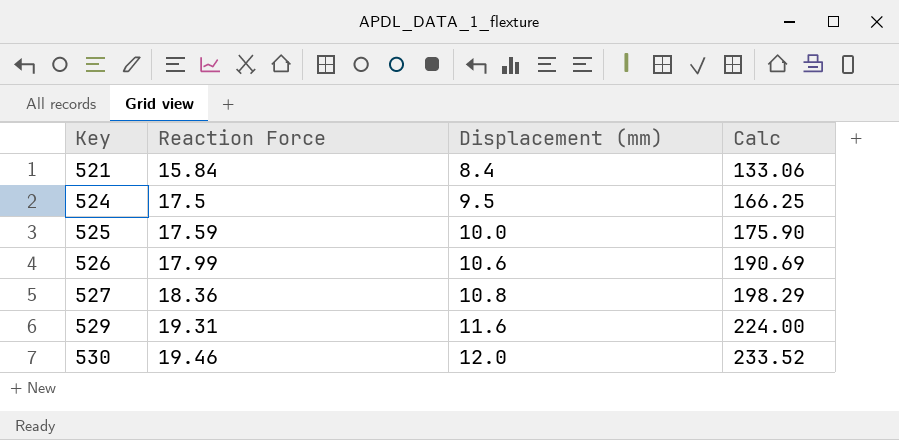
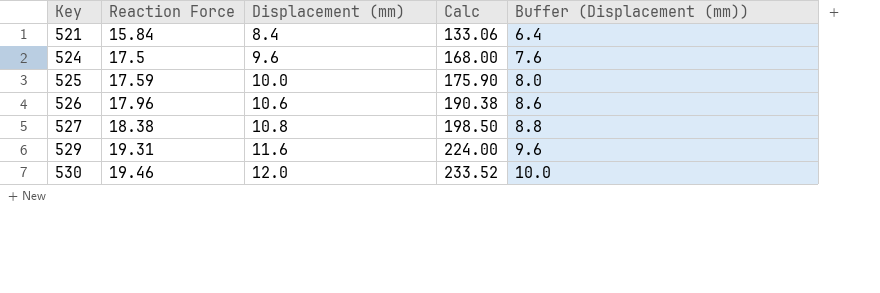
column Buffer (Displacement (mm)) | formula: none -> [Displacement (mm)] - 2
524 | Displacement (mm): 9.5 -> 9.6
524 | Calc: 166.25 -> 168.00
526 | Reaction Force: 17.99 -> 17.96
526 | Calc: 190.69 -> 190.38
527 | Reaction Force: 18.36 -> 18.38
527 | Calc: 198.29 -> 198.50

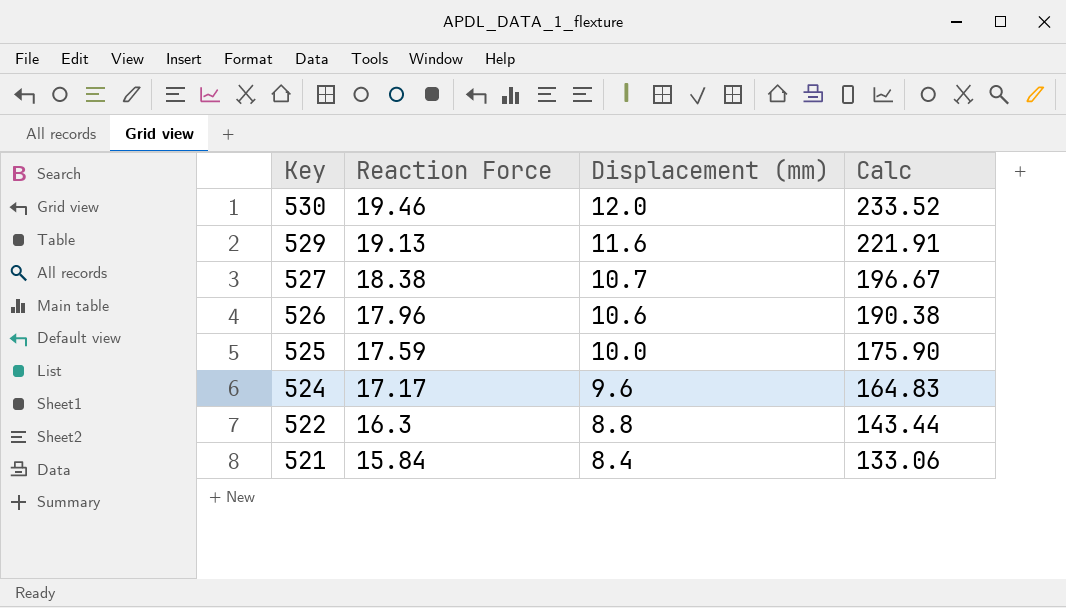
row order: Key ascending -> Key descending
column Buffer (Displacement (mm)) | formula: [Displacement (mm)] - 2 -> none
529 | Reaction Force: 19.31 -> 19.13
529 | Calc: 224.00 -> 221.91
527 | Displacement (mm): 10.8 -> 10.7
527 | Calc: 198.50 -> 196.67
524 | Reaction Force: 17.5 -> 17.17
524 | Calc: 168.00 -> 164.83
row 522: none -> 16.3 | 8.8 | 143.44

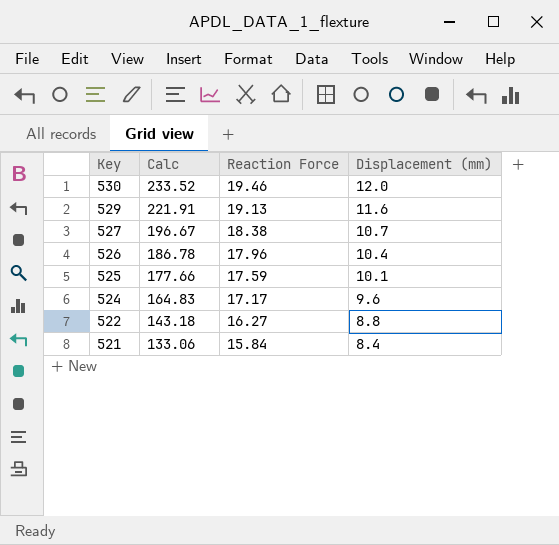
column Calc | position: 4 -> 2
526 | Calc: 190.38 -> 186.78
526 | Displacement (mm): 10.6 -> 10.4
525 | Calc: 175.90 -> 177.66
525 | Displacement (mm): 10.0 -> 10.1
522 | Calc: 143.44 -> 143.18
522 | Reaction Force: 16.3 -> 16.27

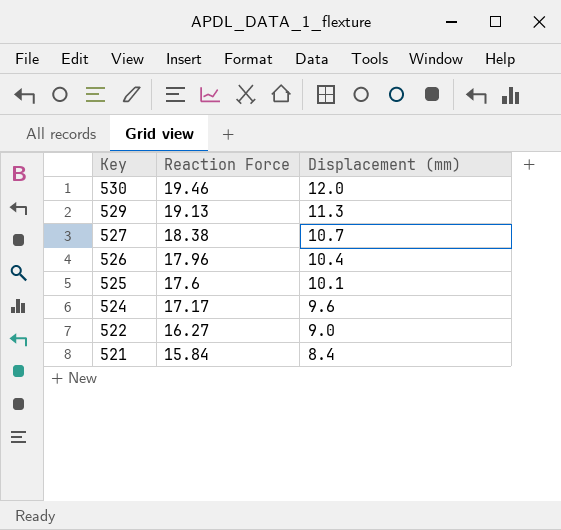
column Calc | formula: [Reaction Force] * [Displacement (mm)] -> none
529 | Displacement (mm): 11.6 -> 11.3
525 | Reaction Force: 17.59 -> 17.6
522 | Displacement (mm): 8.8 -> 9.0

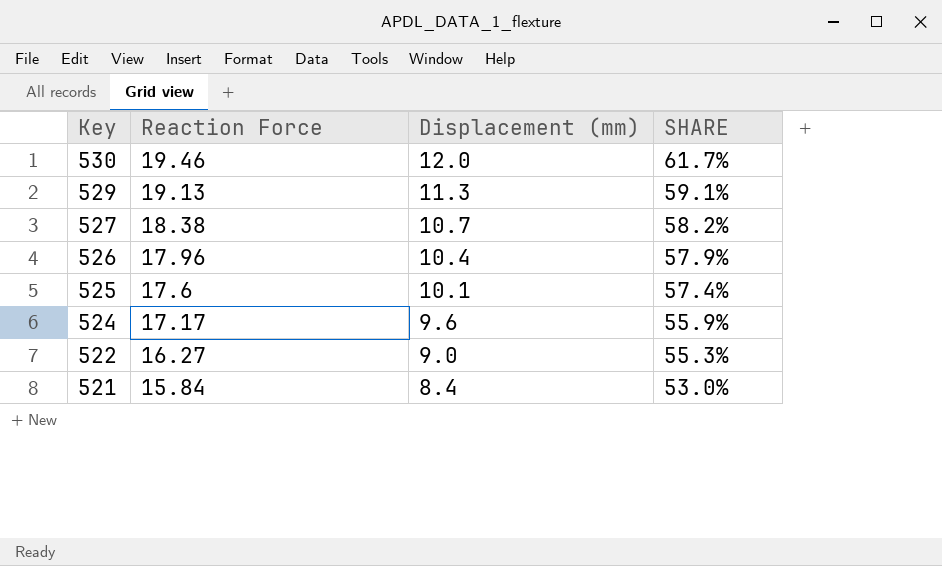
column SHARE | formula: none -> [Displacement (mm)] / [Reaction Force]

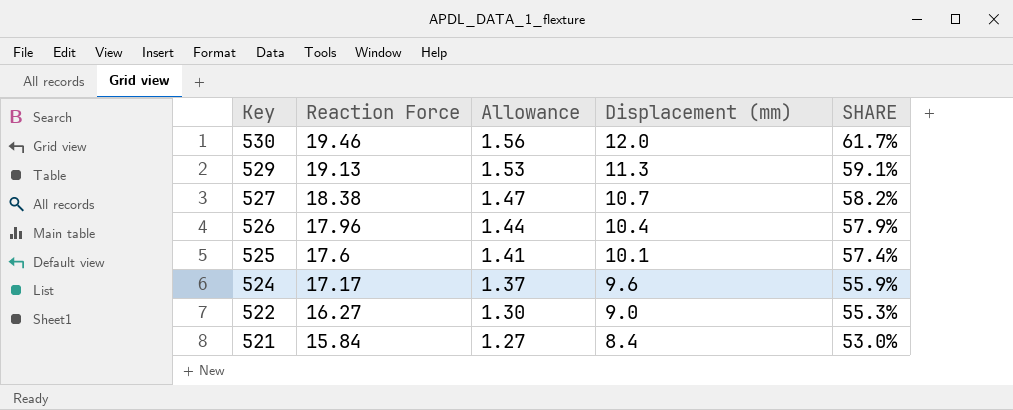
column Allowance | formula: none -> [Reaction Force] * 0.08

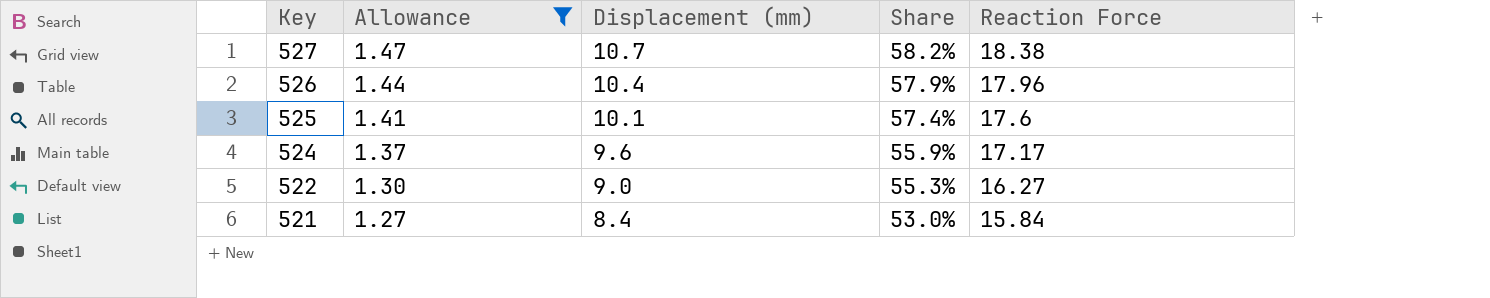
filter: none -> Allowance <= 1.47
column name: SHARE -> Share
column Reaction Force | position: 2 -> 5

